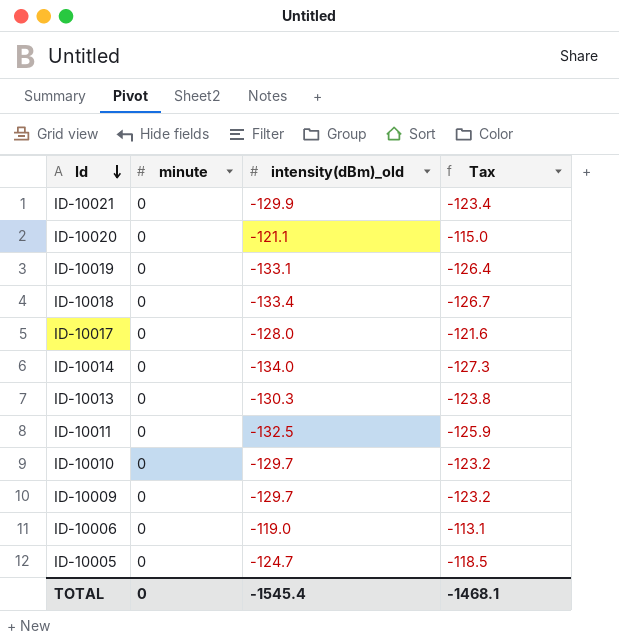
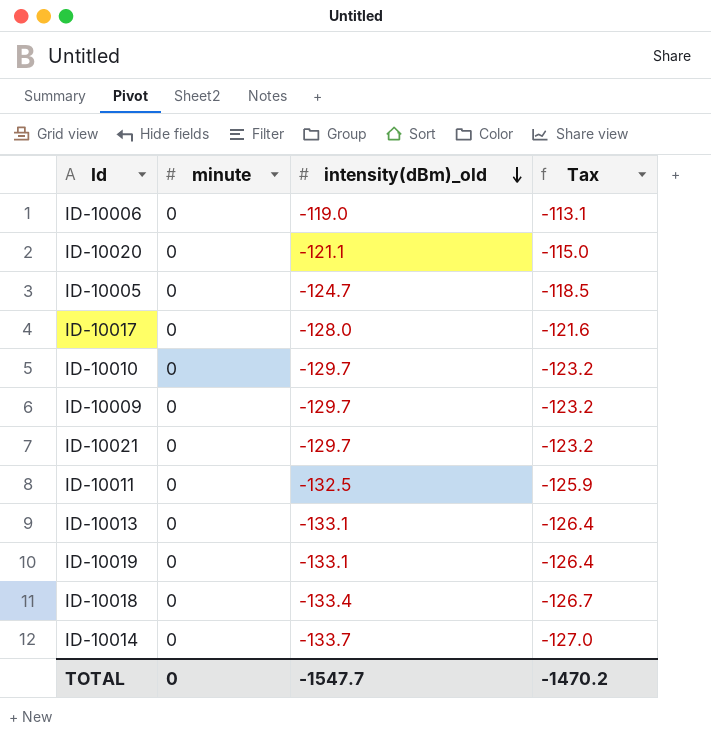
row order: Id descending -> intensity(dBm)_old descending
ID-10021 | intensity(dBm)_old: -129.9 -> -129.7
ID-10021 | Tax: -123.4 -> -123.2
ID-10013 | intensity(dBm)_old: -130.3 -> -133.1
ID-10013 | Tax: -123.8 -> -126.4
ID-10014 | intensity(dBm)_old: -134.0 -> -133.7
ID-10014 | Tax: -127.3 -> -127.0
TOTAL | intensity(dBm)_old: -1545.4 -> -1547.7
TOTAL | Tax: -1468.1 -> -1470.2

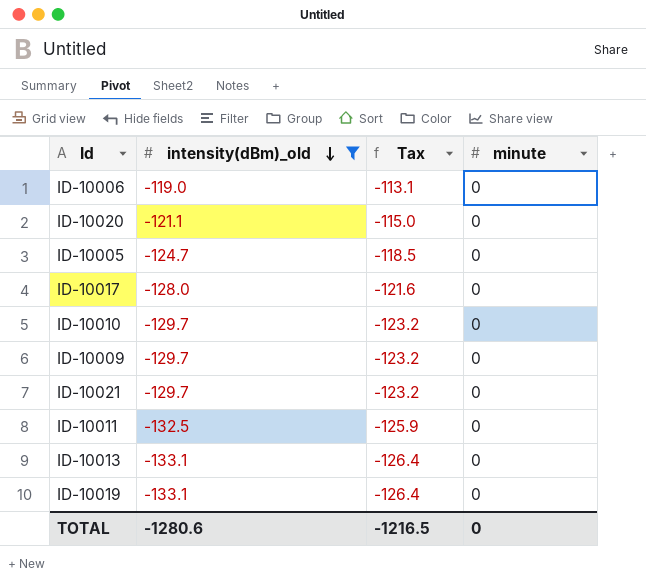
filter: none -> intensity(dBm)_old >= -133.1
column minute | position: 2 -> 4
TOTAL | intensity(dBm)_old: -1547.7 -> -1280.6
TOTAL | Tax: -1470.2 -> -1216.5

